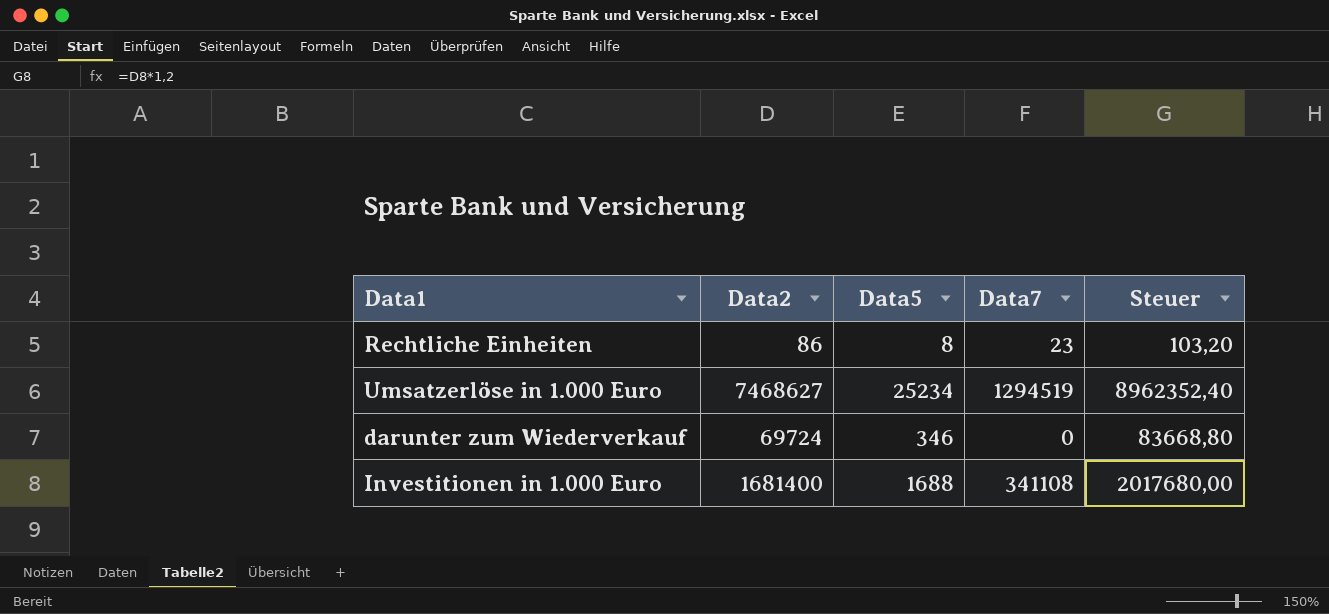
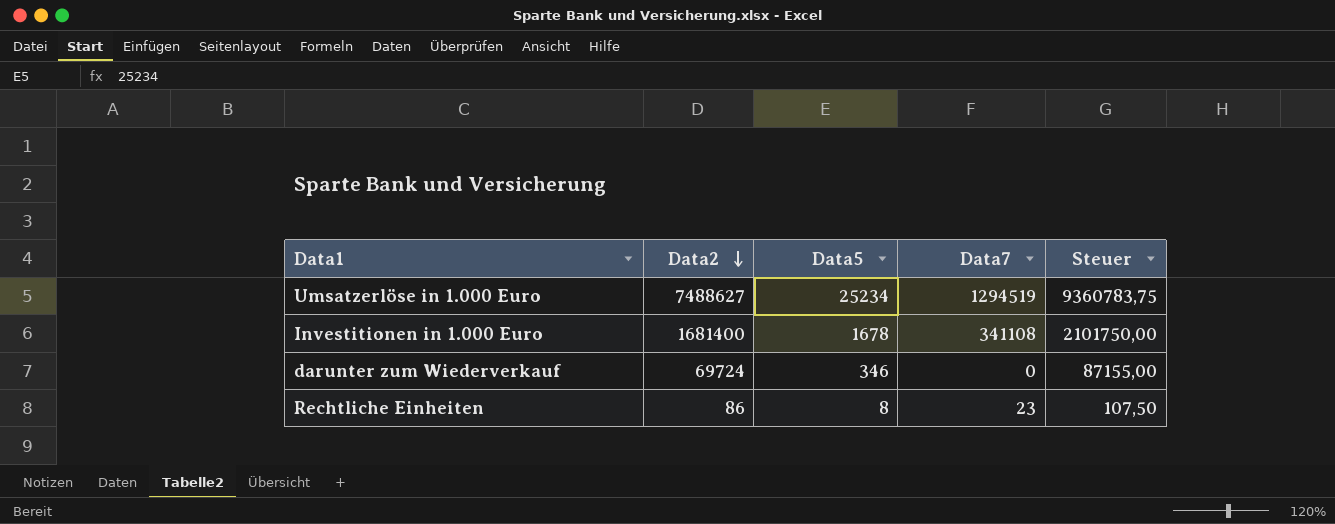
row order: none -> Data2 descending
column Steuer | formula: [Data2] * 1,2 -> [Data2] * 1,25
Umsatzerlöse in 1.000 Euro | Data2: 7468627 -> 7488627
Investitionen in 1.000 Euro | Data5: 1688 -> 1678

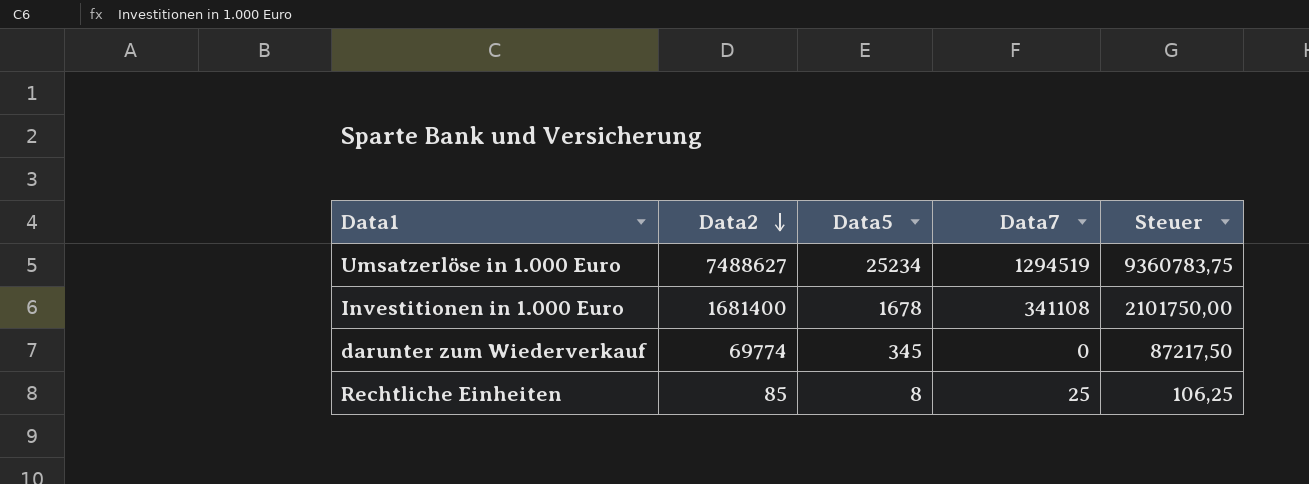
darunter zum Wiederverkauf | Data2: 69724 -> 69774
darunter zum Wiederverkauf | Data5: 346 -> 345
darunter zum Wiederverkauf | Steuer: 87155,00 -> 87217,50
Rechtliche Einheiten | Data2: 86 -> 85
Rechtliche Einheiten | Data7: 23 -> 25
Rechtliche Einheiten | Steuer: 107,50 -> 106,25

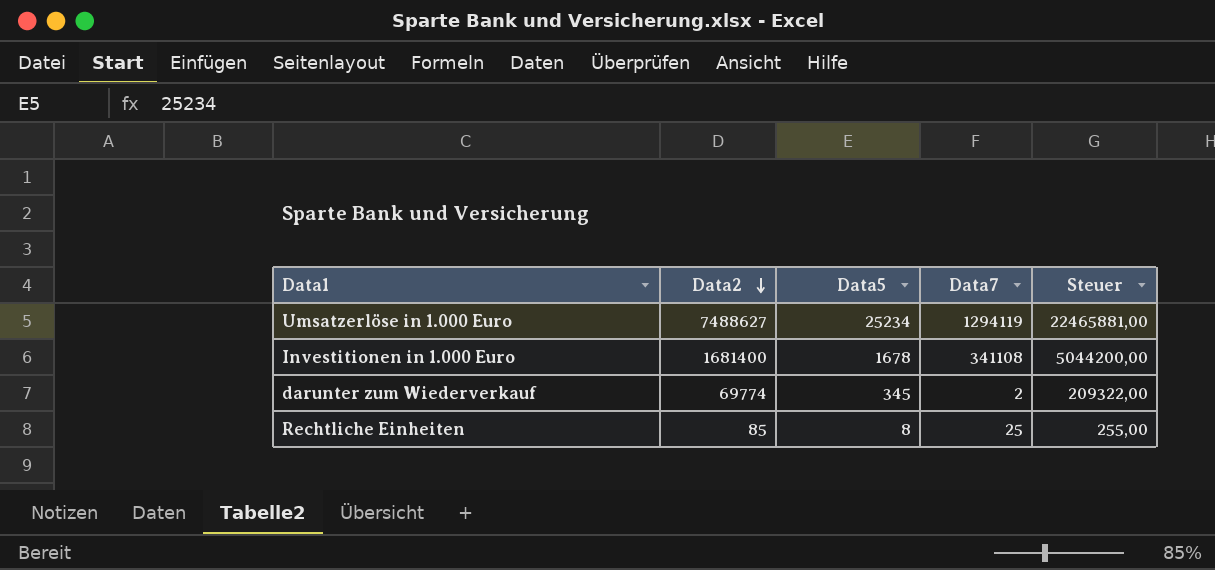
column Steuer | formula: [Data2] * 1,25 -> [Data2] * 3
Umsatzerlöse in 1.000 Euro | Data7: 1294519 -> 1294119
darunter zum Wiederverkauf | Data7: 0 -> 2

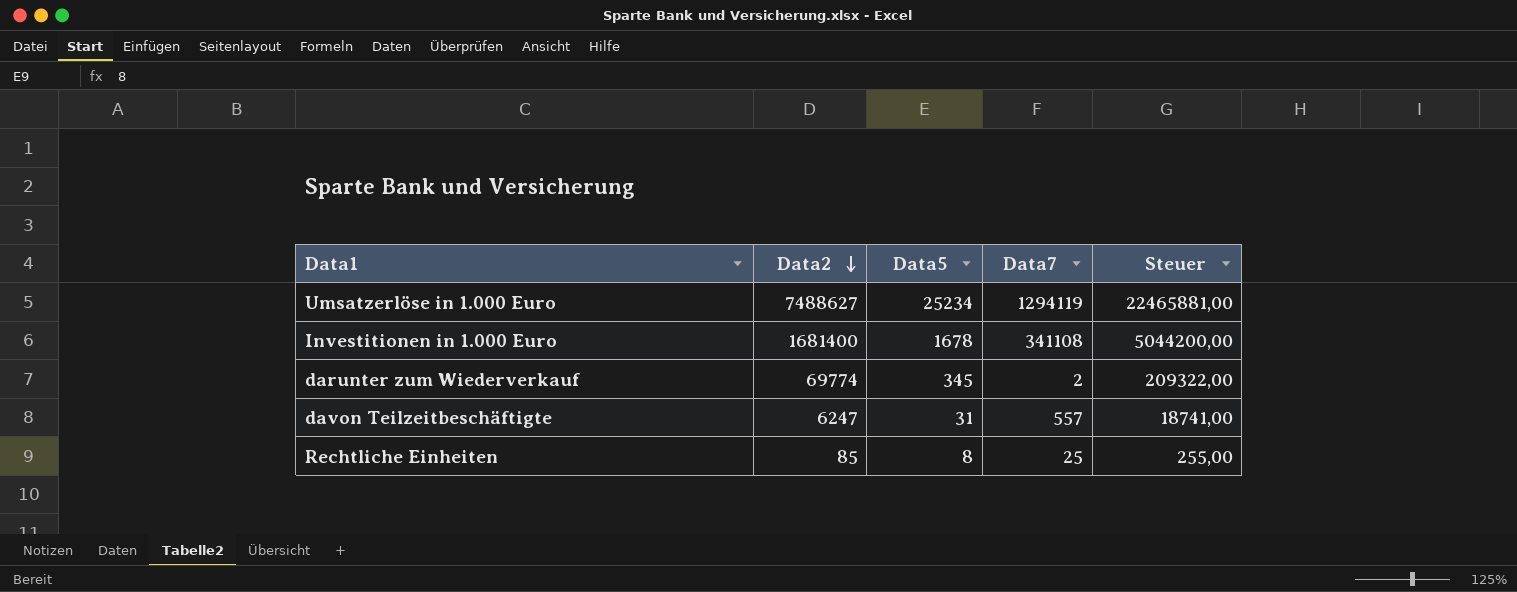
row davon Teilzeitbeschäftigte: none -> 6247 | 31 | 557 | 18741,00

